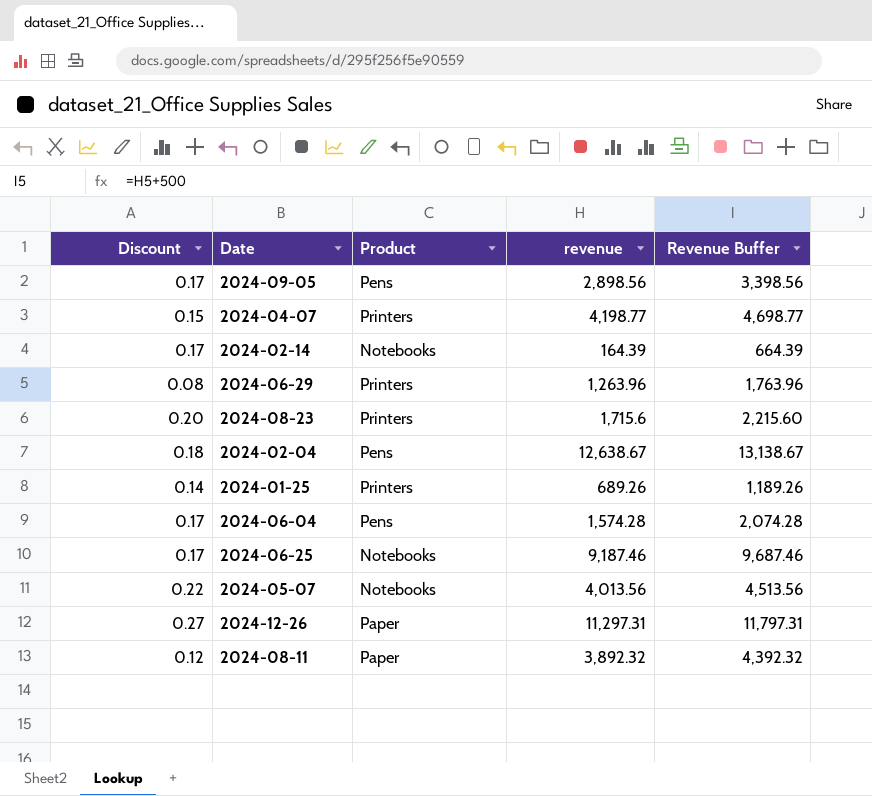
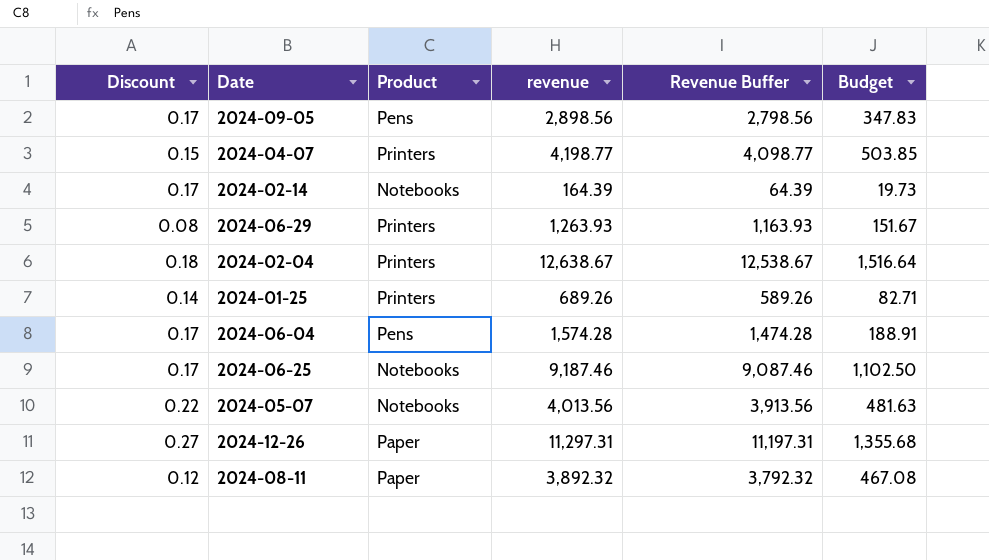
column Revenue Buffer | formula: [revenue] + 500 -> [revenue] - 100
column Budget | formula: none -> [revenue] * 0.12
row 2024-08-23: 0.20 | Printers | 1,715.6 | 2,215.60 -> none
2024-06-29 | revenue: 1,263.96 -> 1,263.93
2024-02-04 | Product: Pens -> Printers

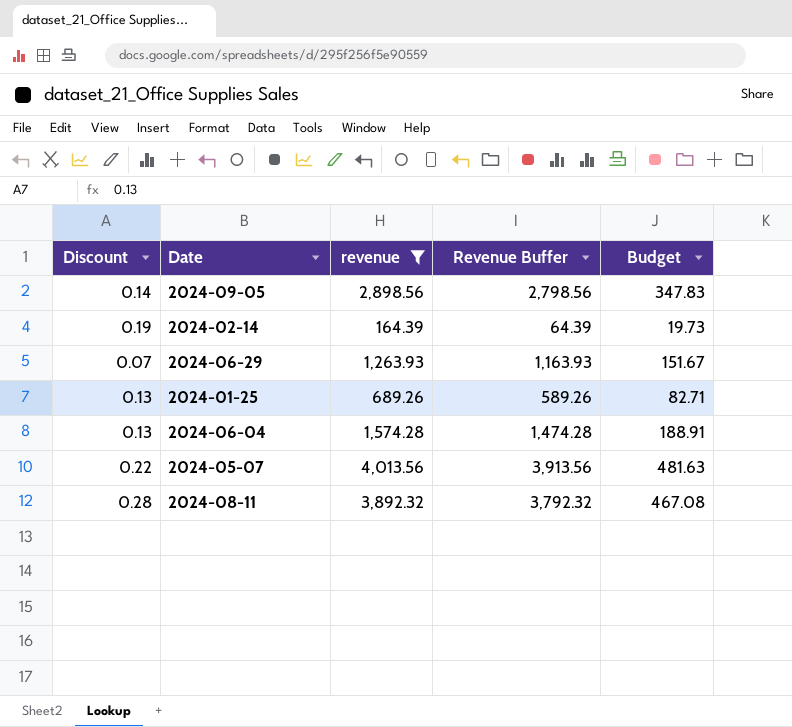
filter: none -> revenue <= 4,013.56
column Product | position: 3 -> none
2024-09-05 | Discount: 0.17 -> 0.14
2024-02-14 | Discount: 0.17 -> 0.19
2024-06-29 | Discount: 0.08 -> 0.07
2024-01-25 | Discount: 0.14 -> 0.13
2024-06-04 | Discount: 0.17 -> 0.13
2024-08-11 | Discount: 0.12 -> 0.28

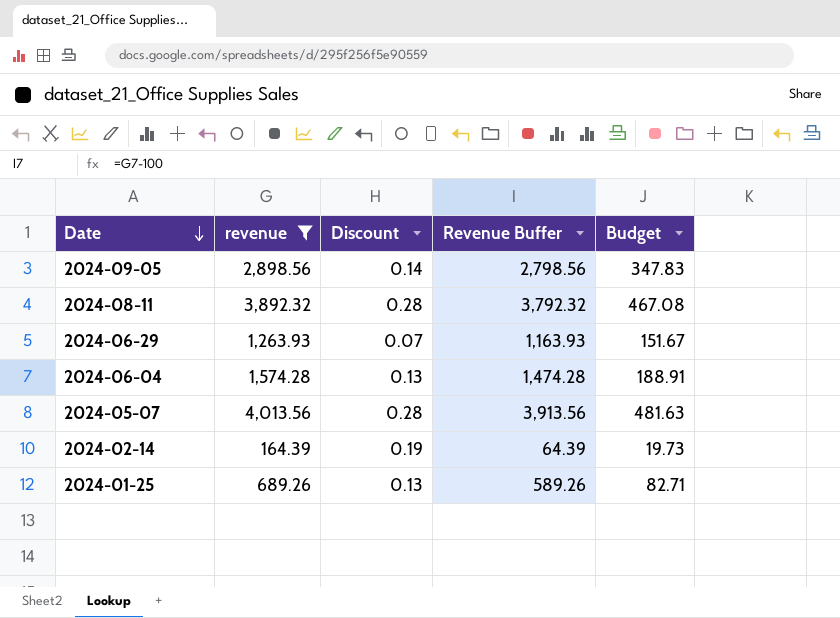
row order: none -> Date descending
column Discount | position: 1 -> 3
2024-05-07 | Discount: 0.22 -> 0.28

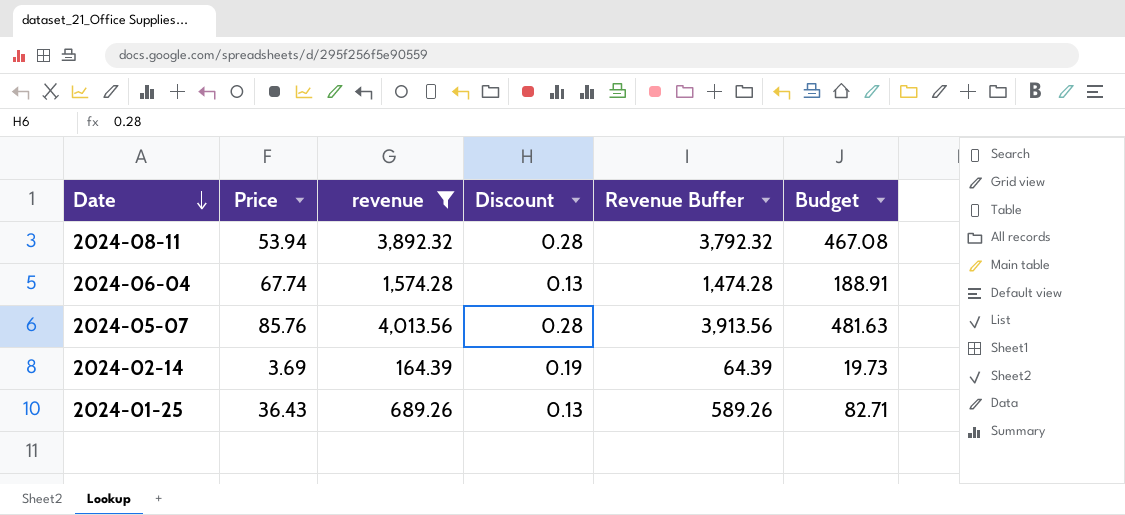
column Price | position: none -> 2
row 2024-09-05: 2,898.56 | 0.14 | 2,798.56 | 347.83 -> none
row 2024-06-29: 1,263.93 | 0.07 | 1,163.93 | 151.67 -> none

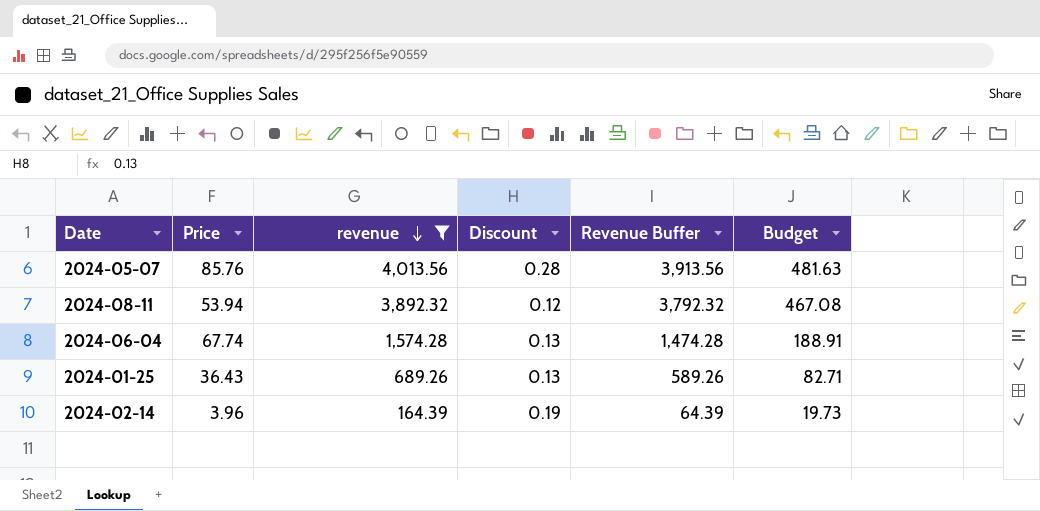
row order: Date descending -> revenue descending
2024-08-11 | Discount: 0.28 -> 0.12
2024-02-14 | Price: 3.69 -> 3.96

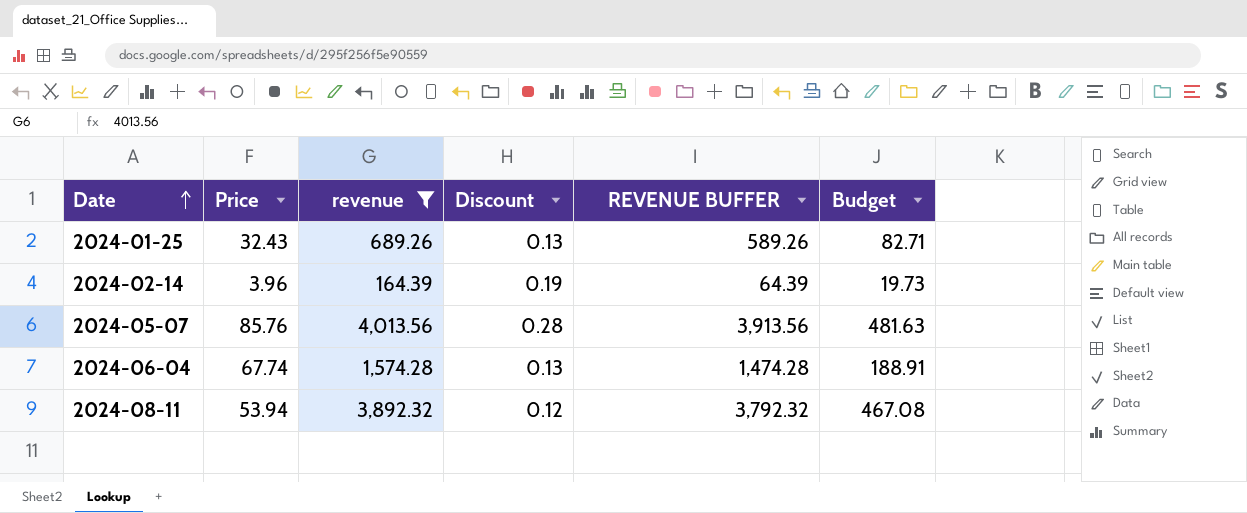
row order: revenue descending -> Date ascending
column name: Revenue Buffer -> REVENUE BUFFER
2024-01-25 | Price: 36.43 -> 32.43

